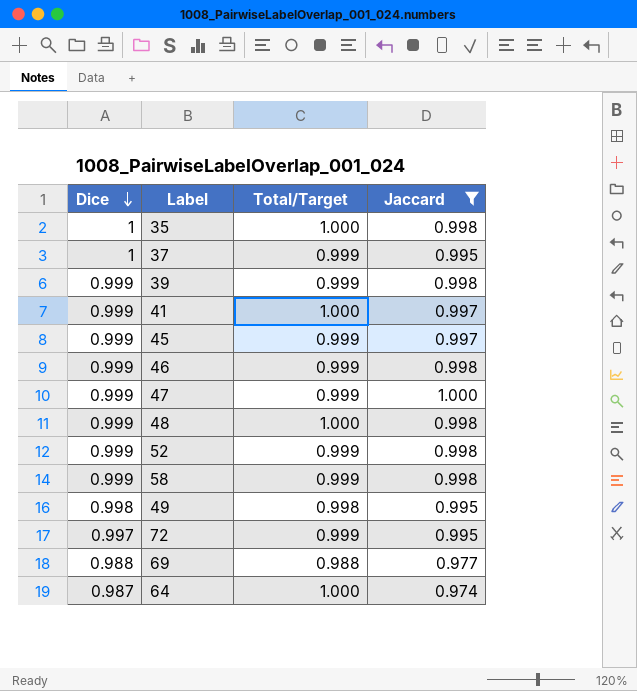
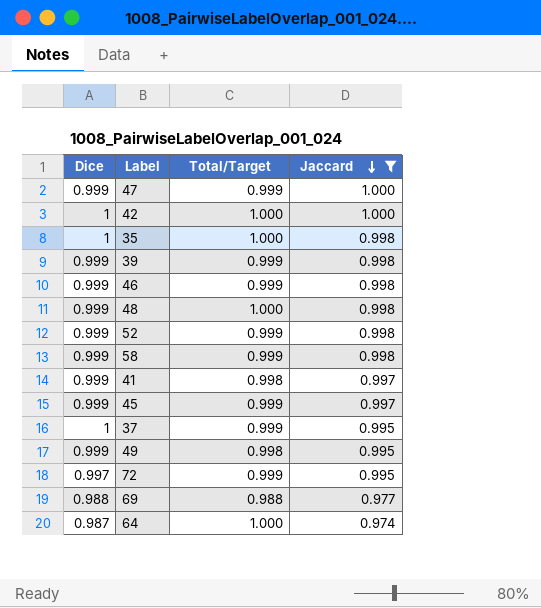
row order: Dice descending -> Jaccard descending
row 42: none -> 1 | 1.000 | 1.000
41 | Total/Target: 1.000 -> 0.998
49 | Dice: 0.998 -> 0.999

